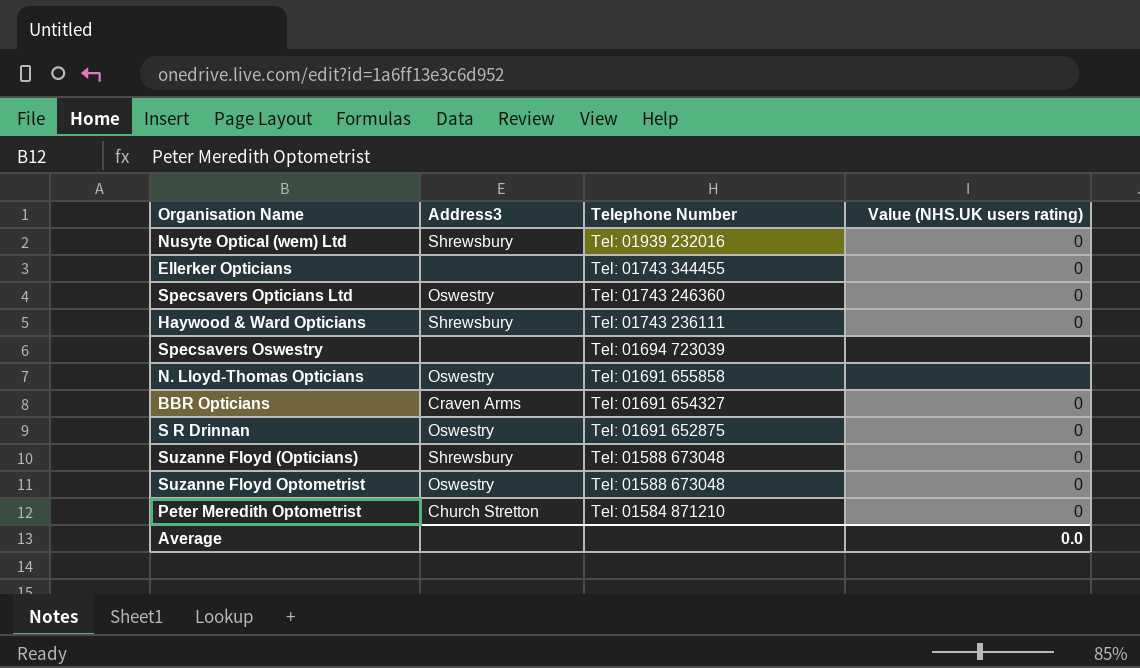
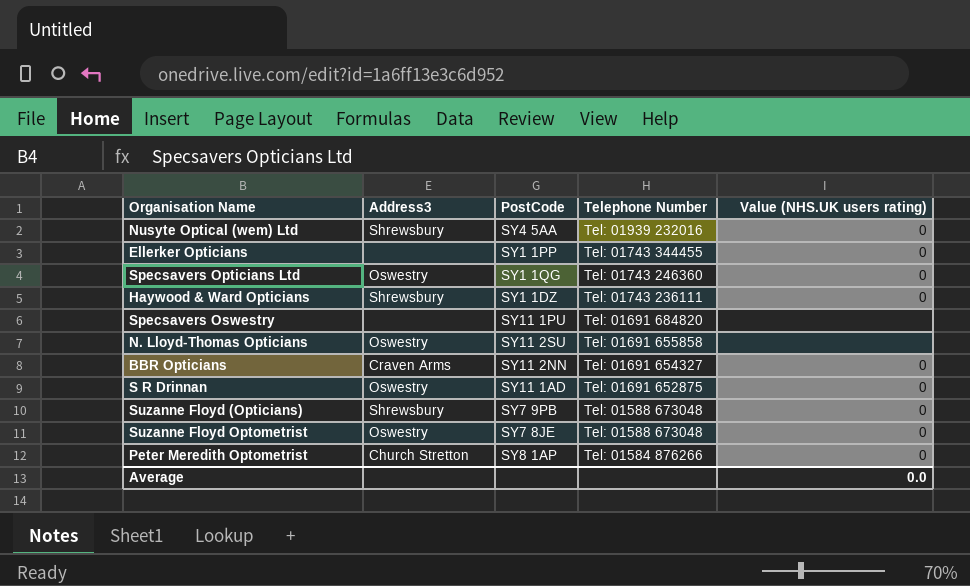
column PostCode | position: none -> 3
Specsavers Oswestry | Telephone Number: Tel: 01694 723039 -> Tel: 01691 684820
Peter Meredith Optometrist | Telephone Number: Tel: 01584 871210 -> Tel: 01584 876266

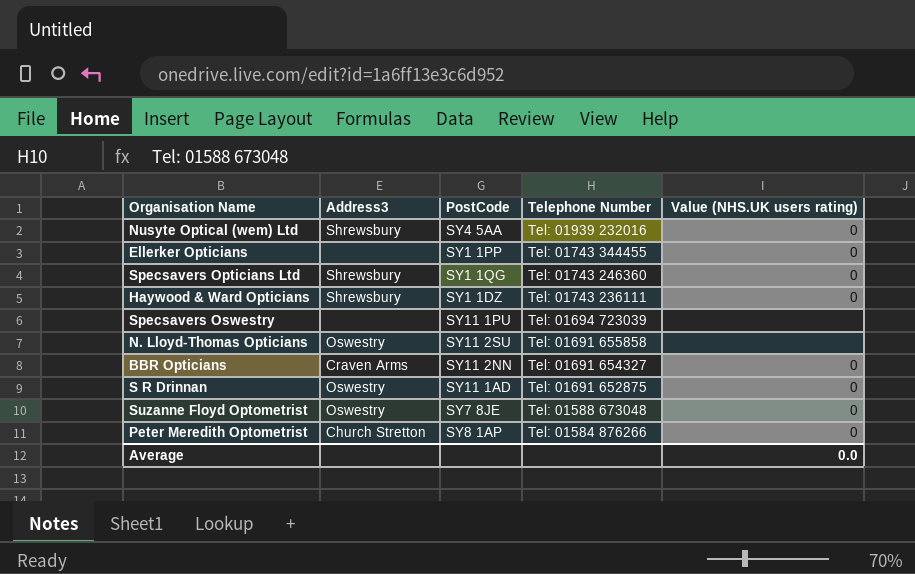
row Suzanne Floyd (Opticians): Shrewsbury | SY7 9PB | Tel: 01588 673048 | 0 -> none
Specsavers Opticians Ltd | Address3: Oswestry -> Shrewsbury
Specsavers Oswestry | Telephone Number: Tel: 01691 684820 -> Tel: 01694 723039

